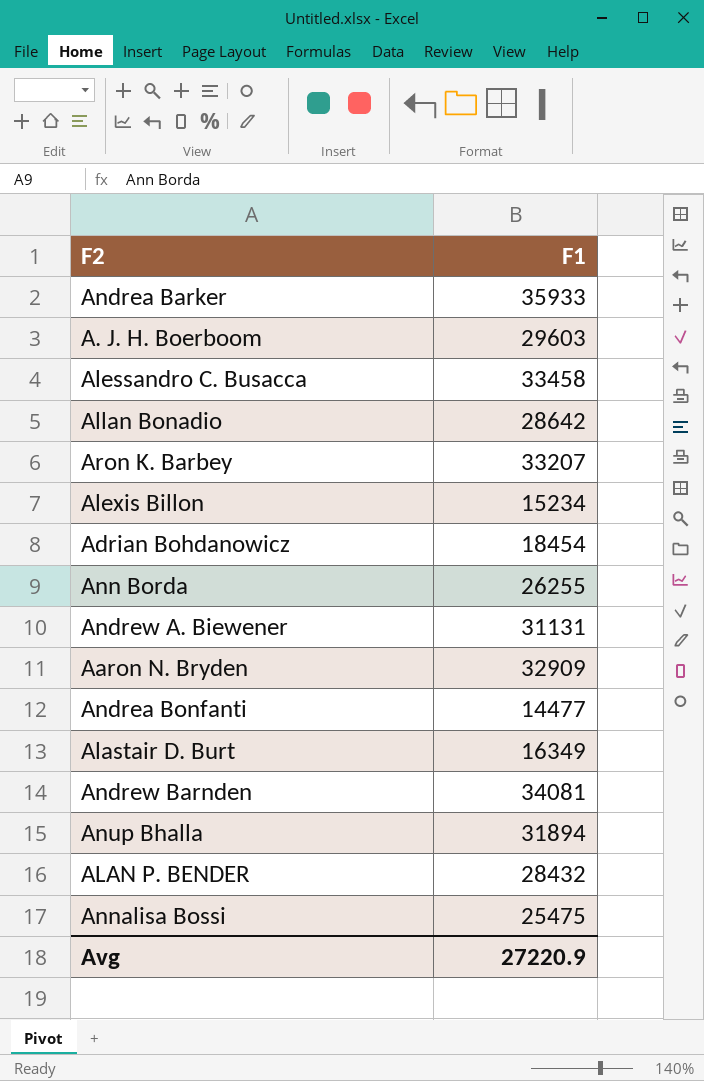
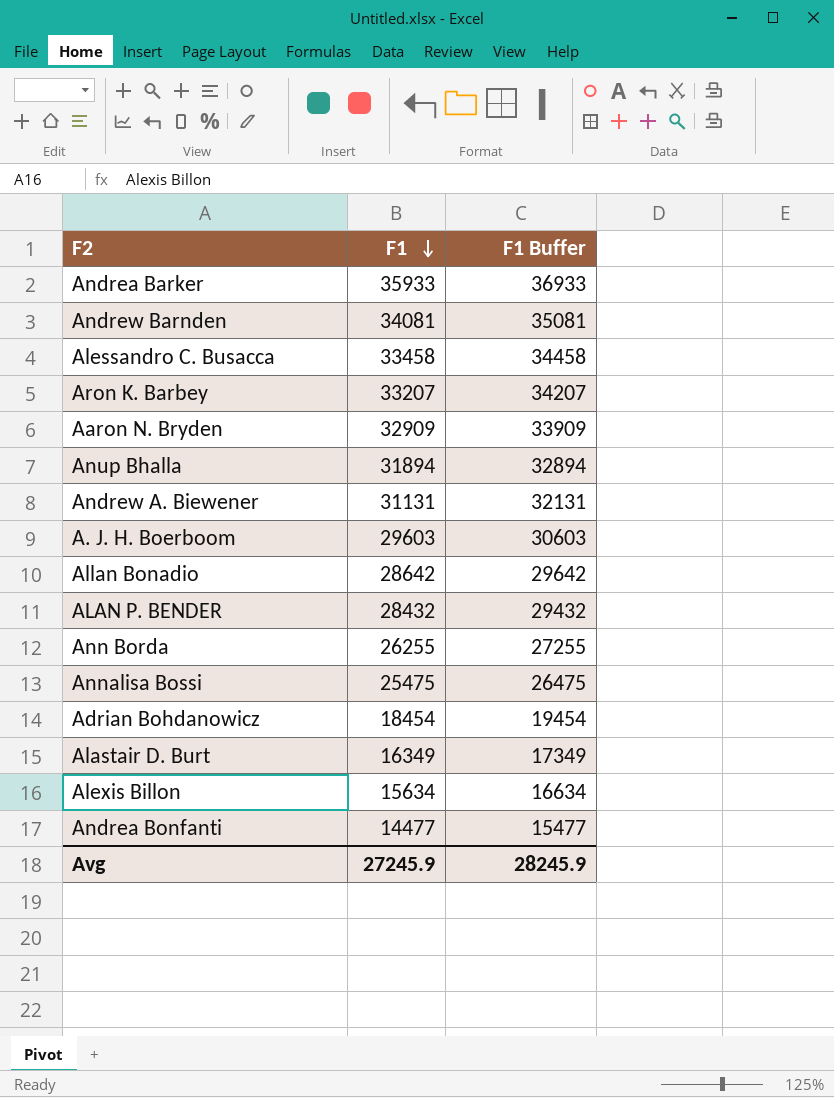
row order: none -> F1 descending
column F1 Buffer | formula: none -> [F1] + 1000
Alexis Billon | F1: 15234 -> 15634
Avg | F1: 27220.9 -> 27245.9

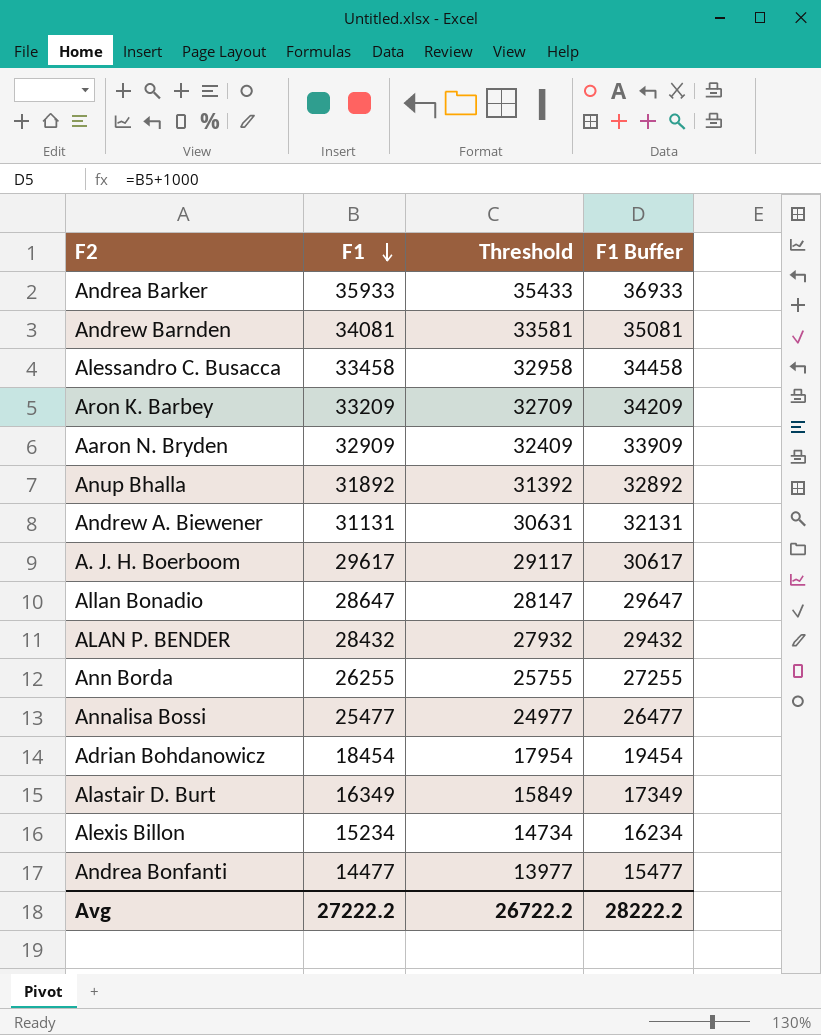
column Threshold | formula: none -> [F1] - 500
Aron K. Barbey | F1: 33207 -> 33209
Aron K. Barbey | F1 Buffer: 34207 -> 34209
Anup Bhalla | F1: 31894 -> 31892
Anup Bhalla | F1 Buffer: 32894 -> 32892
A. J. H. Boerboom | F1: 29603 -> 29617
A. J. H. Boerboom | F1 Buffer: 30603 -> 30617
Allan Bonadio | F1: 28642 -> 28647
Allan Bonadio | F1 Buffer: 29642 -> 29647
Annalisa Bossi | F1: 25475 -> 25477
Annalisa Bossi | F1 Buffer: 26475 -> 26477
Alexis Billon | F1: 15634 -> 15234
Alexis Billon | F1 Buffer: 16634 -> 16234
Avg | F1: 27245.9 -> 27222.2
Avg | F1 Buffer: 28245.9 -> 28222.2

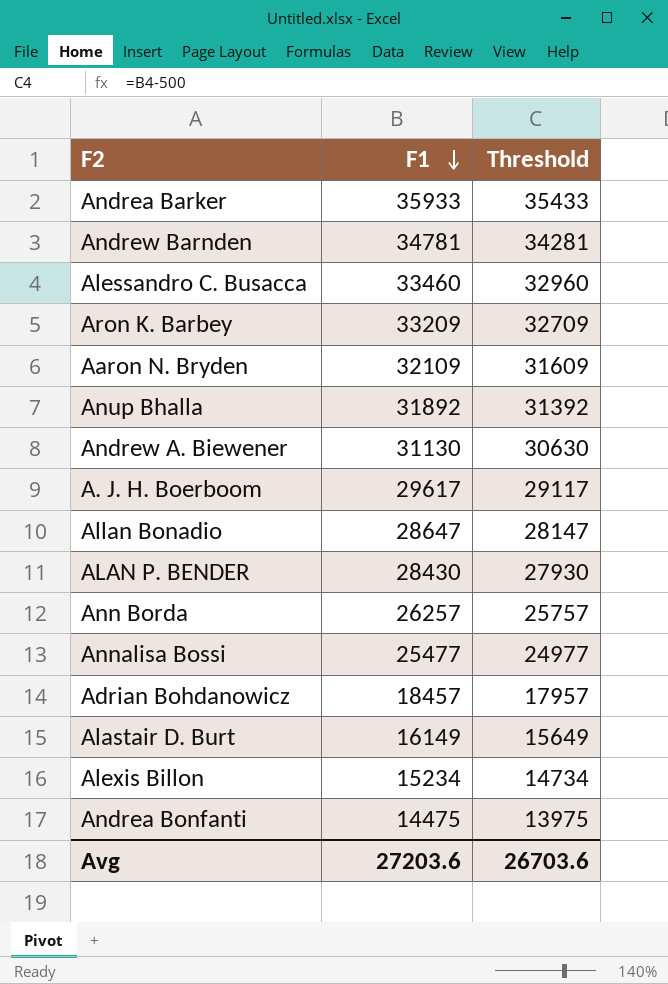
column F1 Buffer | formula: [F1] + 1000 -> none
Andrew Barnden | F1: 34081 -> 34781
Andrew Barnden | Threshold: 33581 -> 34281
Alessandro C. Busacca | F1: 33458 -> 33460
Alessandro C. Busacca | Threshold: 32958 -> 32960
Aaron N. Bryden | F1: 32909 -> 32109
Aaron N. Bryden | Threshold: 32409 -> 31609
Andrew A. Biewener | F1: 31131 -> 31130
Andrew A. Biewener | Threshold: 30631 -> 30630
ALAN P. BENDER | F1: 28432 -> 28430
ALAN P. BENDER | Threshold: 27932 -> 27930
Ann Borda | F1: 26255 -> 26257
Ann Borda | Threshold: 25755 -> 25757
Adrian Bohdanowicz | F1: 18454 -> 18457
Adrian Bohdanowicz | Threshold: 17954 -> 17957
Alastair D. Burt | F1: 16349 -> 16149
Alastair D. Burt | Threshold: 15849 -> 15649
Andrea Bonfanti | F1: 14477 -> 14475
Andrea Bonfanti | Threshold: 13977 -> 13975
Avg | F1: 27222.2 -> 27203.6
Avg | Threshold: 26722.2 -> 26703.6

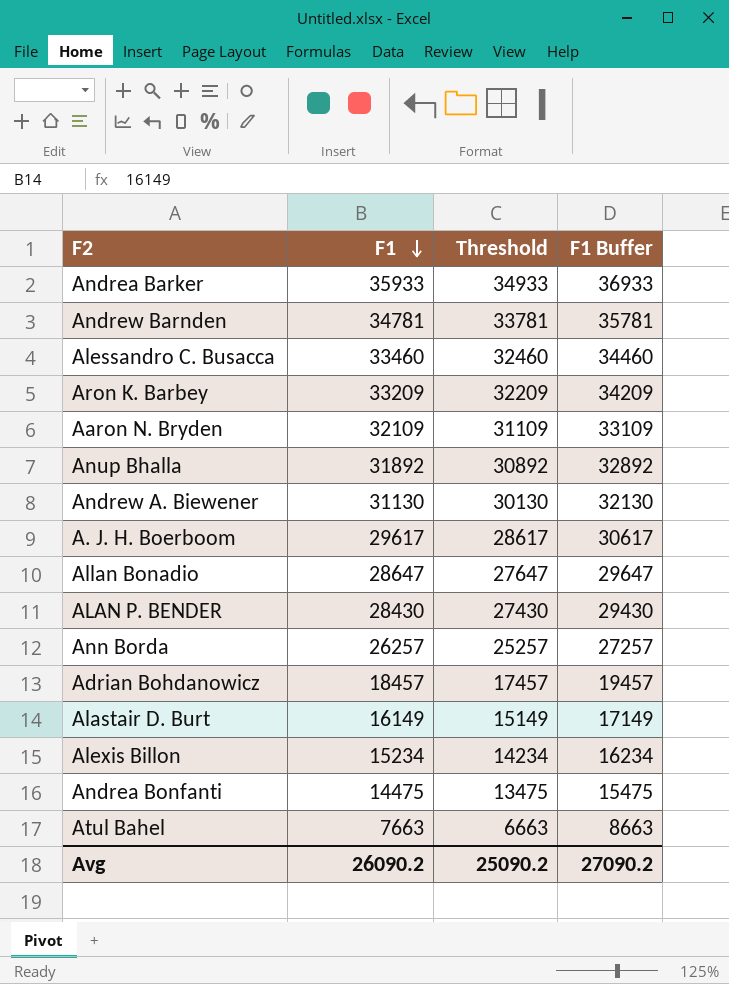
column Threshold | formula: [F1] - 500 -> [F1] - 1000
column F1 Buffer | formula: none -> [F1] + 1000
row Annalisa Bossi: 25477 | 24977 -> none
row Atul Bahel: none -> 7663 | 6663 | 8663
Avg | F1: 27203.6 -> 26090.2
Avg | Threshold: 26703.6 -> 25090.2

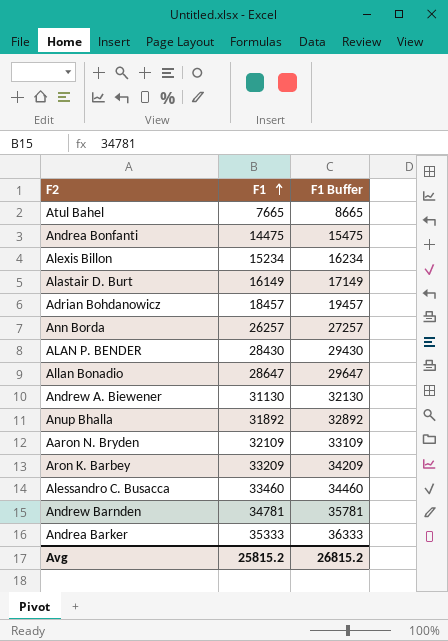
row order: F1 descending -> F1 ascending
column Threshold | formula: [F1] - 1000 -> none
row A. J. H. Boerboom: 29617 | 28617 | 30617 -> none
Atul Bahel | F1: 7663 -> 7665
Atul Bahel | F1 Buffer: 8663 -> 8665
Andrea Barker | F1: 35933 -> 35333
Andrea Barker | F1 Buffer: 36933 -> 36333
Avg | F1: 26090.2 -> 25815.2
Avg | F1 Buffer: 27090.2 -> 26815.2

